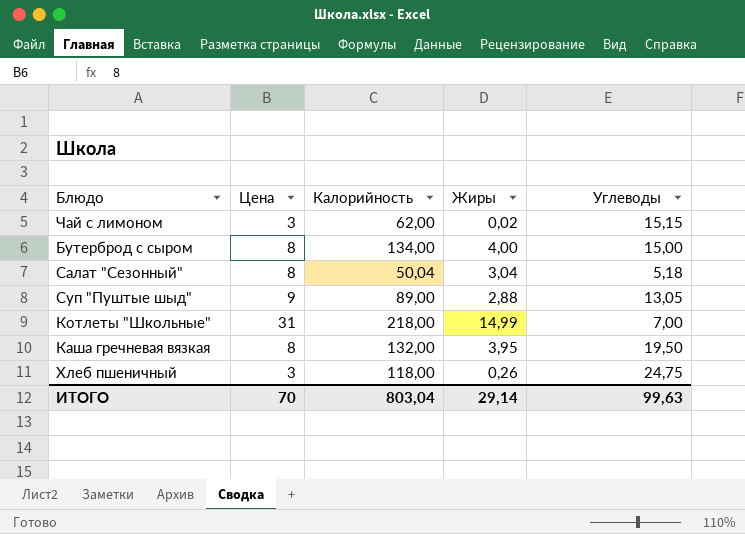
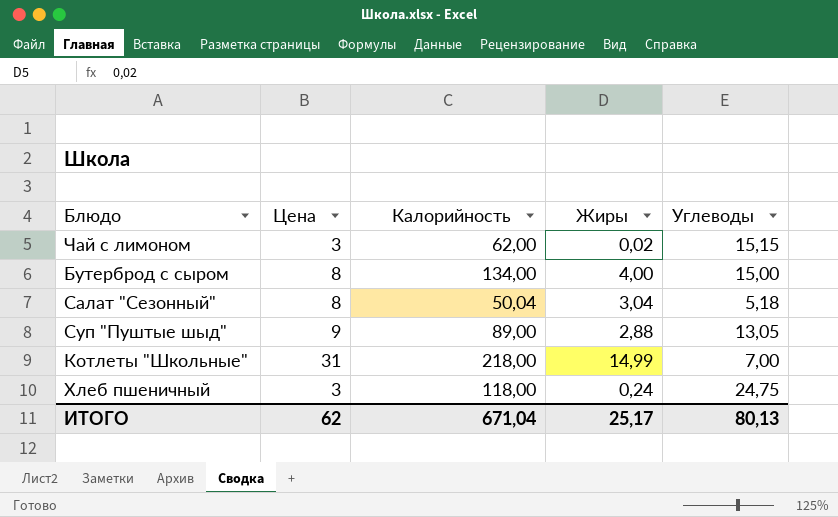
row Каша гречневая вязкая: 8 | 132,00 | 3,95 | 19,50 -> none
Хлеб пшеничный | Жиры: 0,26 -> 0,24
ИТОГО | Цена: 70 -> 62
ИТОГО | Калорийность: 803,04 -> 671,04
ИТОГО | Жиры: 29,14 -> 25,17
ИТОГО | Углеводы: 99,63 -> 80,13

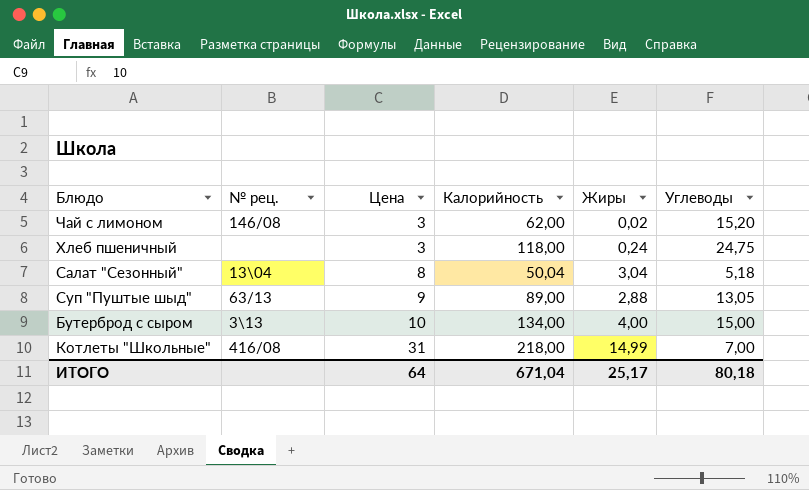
row order: none -> Цена ascending
column № рец. | position: none -> 2
Чай с лимоном | Углеводы: 15,15 -> 15,20
Бутерброд с сыром | Цена: 8 -> 10
ИТОГО | Цена: 62 -> 64
ИТОГО | Углеводы: 80,13 -> 80,18

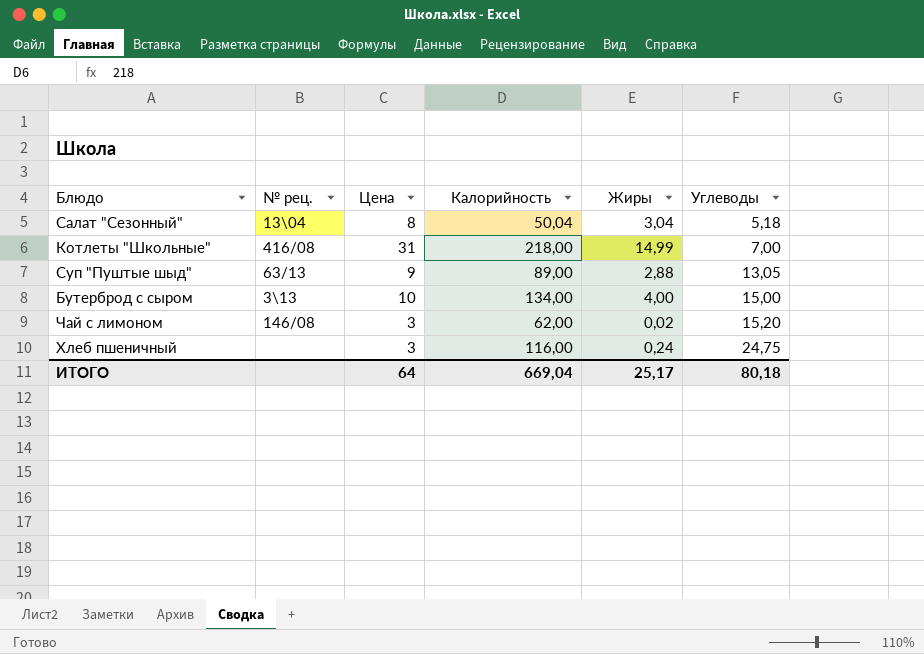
row order: Цена ascending -> Углеводы ascending
Хлеб пшеничный | Калорийность: 118,00 -> 116,00
ИТОГО | Калорийность: 671,04 -> 669,04

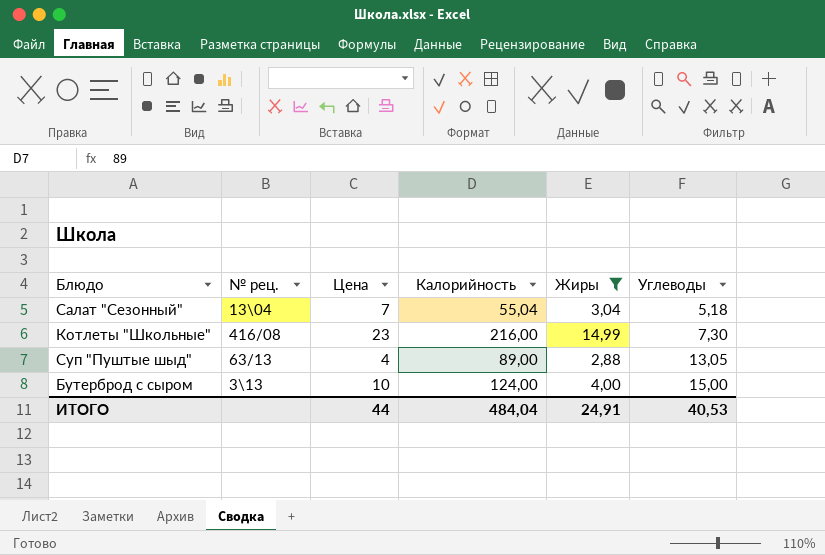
filter: none -> Жиры >= 2,88
Салат "Сезонный" | Цена: 8 -> 7
Салат "Сезонный" | Калорийность: 50,04 -> 55,04
Котлеты "Школьные" | Цена: 31 -> 23
Котлеты "Школьные" | Калорийность: 218,00 -> 216,00
Котлеты "Школьные" | Углеводы: 7,00 -> 7,30
Суп "Пуштые шыд" | Цена: 9 -> 4
Бутерброд с сыром | Калорийность: 134,00 -> 124,00
ИТОГО | Цена: 64 -> 44
ИТОГО | Калорийность: 669,04 -> 484,04
ИТОГО | Жиры: 25,17 -> 24,91
ИТОГО | Углеводы: 80,18 -> 40,53

